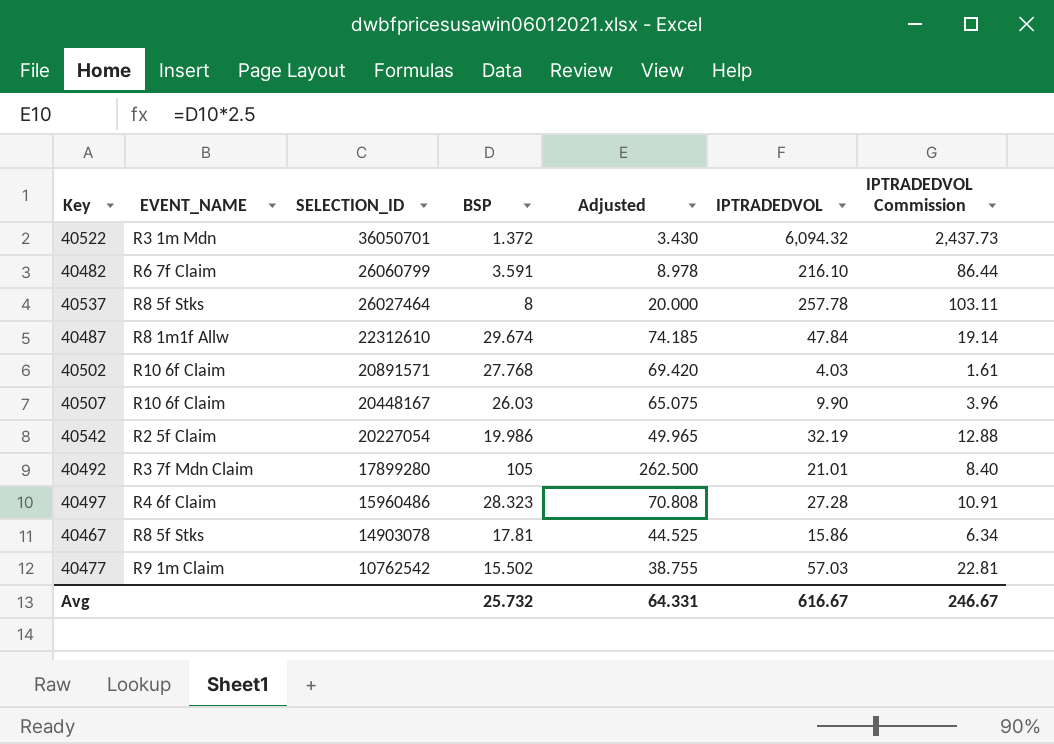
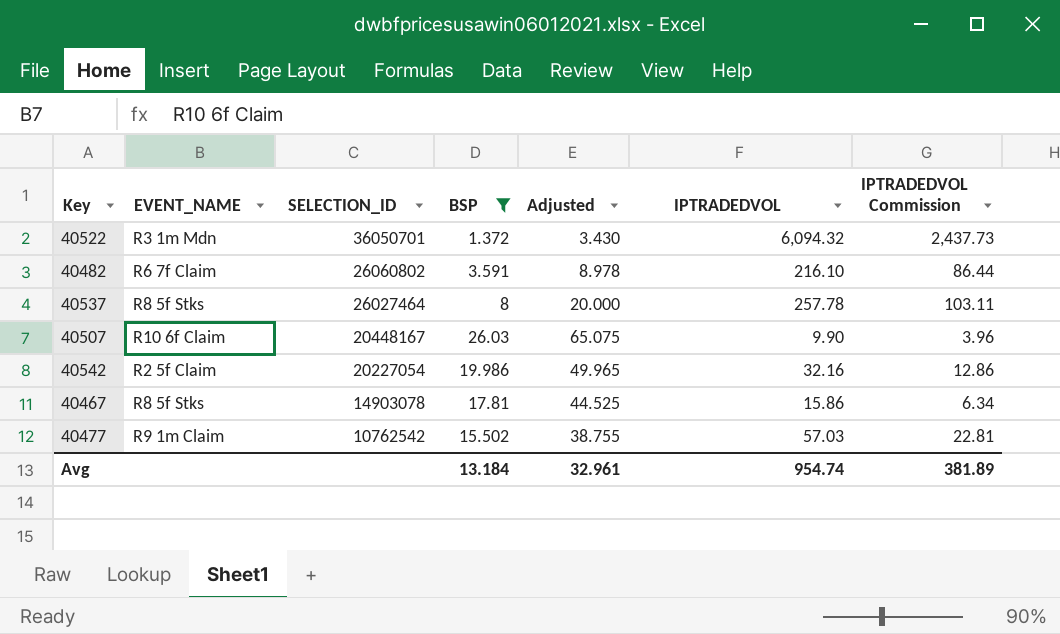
filter: none -> BSP <= 26.03
40482 | SELECTION_ID: 26060799 -> 26060802
40542 | IPTRADEDVOL: 32.19 -> 32.16
40542 | IPTRADEDVOL Commission: 12.88 -> 12.86
Avg | BSP: 25.732 -> 13.184
Avg | Adjusted: 64.331 -> 32.961
Avg | IPTRADEDVOL: 616.67 -> 954.74
Avg | IPTRADEDVOL Commission: 246.67 -> 381.89

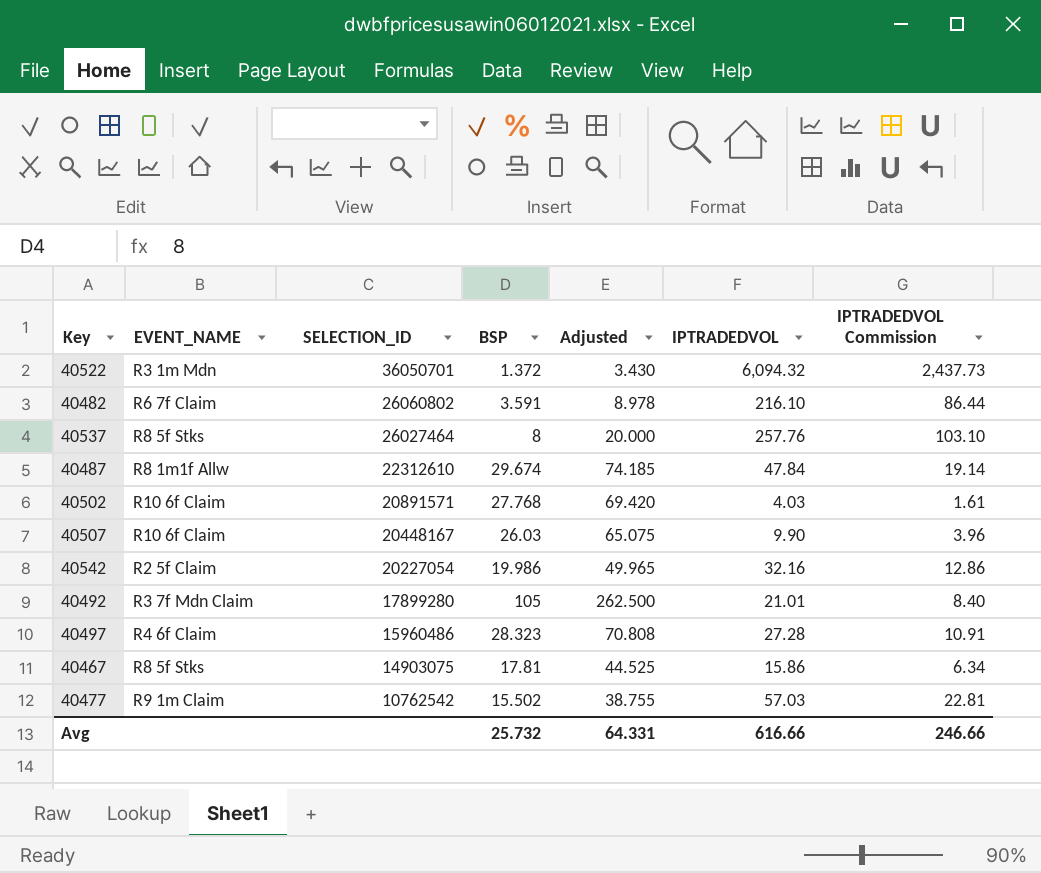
filter: BSP <= 26.03 -> none
40537 | IPTRADEDVOL: 257.78 -> 257.76
40537 | IPTRADEDVOL Commission: 103.11 -> 103.10
40467 | SELECTION_ID: 14903078 -> 14903075
Avg | BSP: 13.184 -> 25.732
Avg | Adjusted: 32.961 -> 64.331
Avg | IPTRADEDVOL: 954.74 -> 616.66
Avg | IPTRADEDVOL Commission: 381.89 -> 246.66

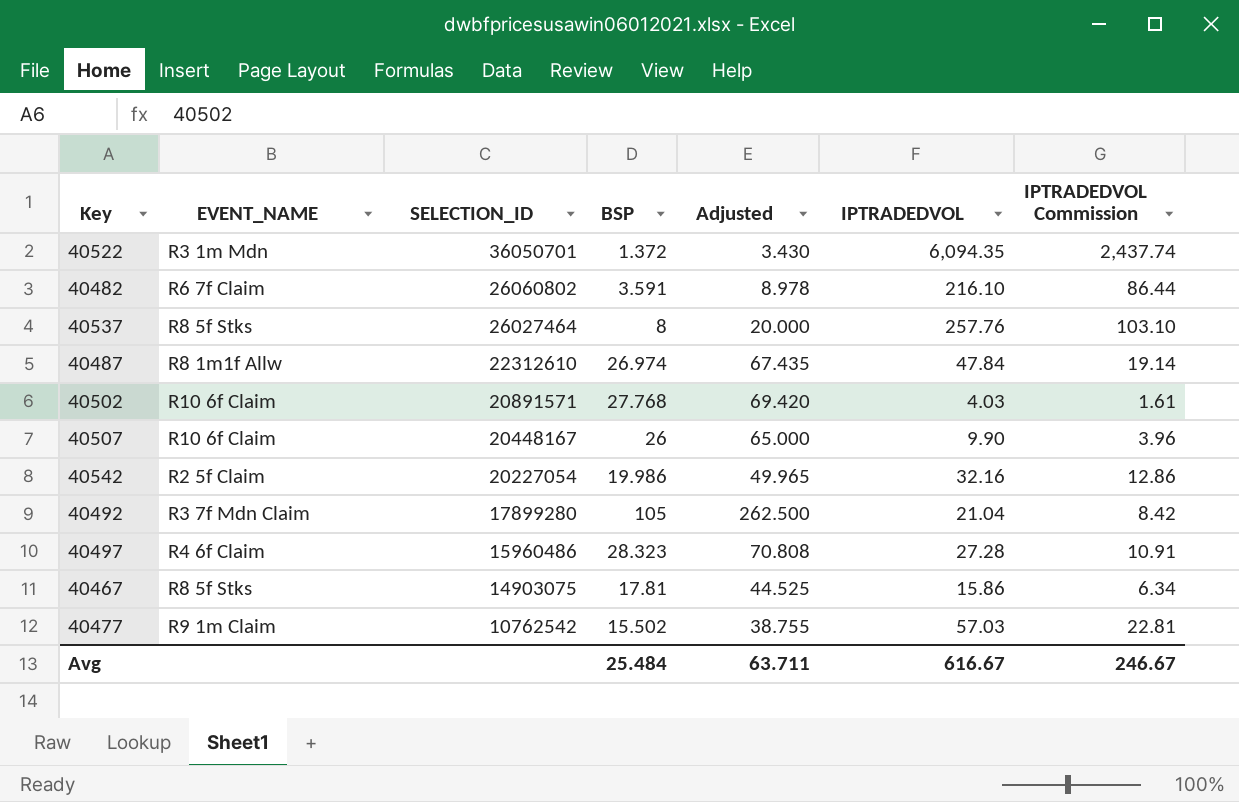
40522 | IPTRADEDVOL: 6,094.32 -> 6,094.35
40522 | IPTRADEDVOL Commission: 2,437.73 -> 2,437.74
40487 | BSP: 29.674 -> 26.974
40487 | Adjusted: 74.185 -> 67.435
40507 | BSP: 26.03 -> 26
40507 | Adjusted: 65.075 -> 65.000
40492 | IPTRADEDVOL: 21.01 -> 21.04
40492 | IPTRADEDVOL Commission: 8.40 -> 8.42
Avg | BSP: 25.732 -> 25.484
Avg | Adjusted: 64.331 -> 63.711
Avg | IPTRADEDVOL: 616.66 -> 616.67
Avg | IPTRADEDVOL Commission: 246.66 -> 246.67

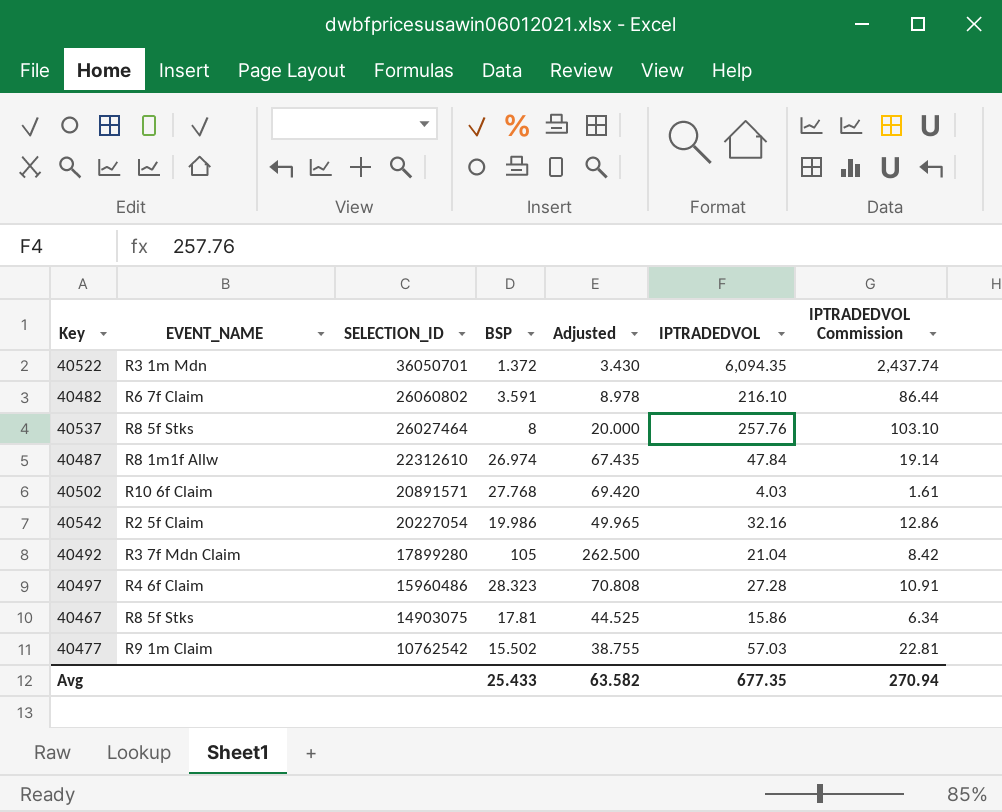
row 40507: R10 6f Claim | 20448167 | 26 | 65.000 | 9.90 | 3.96 -> none
Avg | BSP: 25.484 -> 25.433
Avg | Adjusted: 63.711 -> 63.582
Avg | IPTRADEDVOL: 616.67 -> 677.35
Avg | IPTRADEDVOL Commission: 246.67 -> 270.94

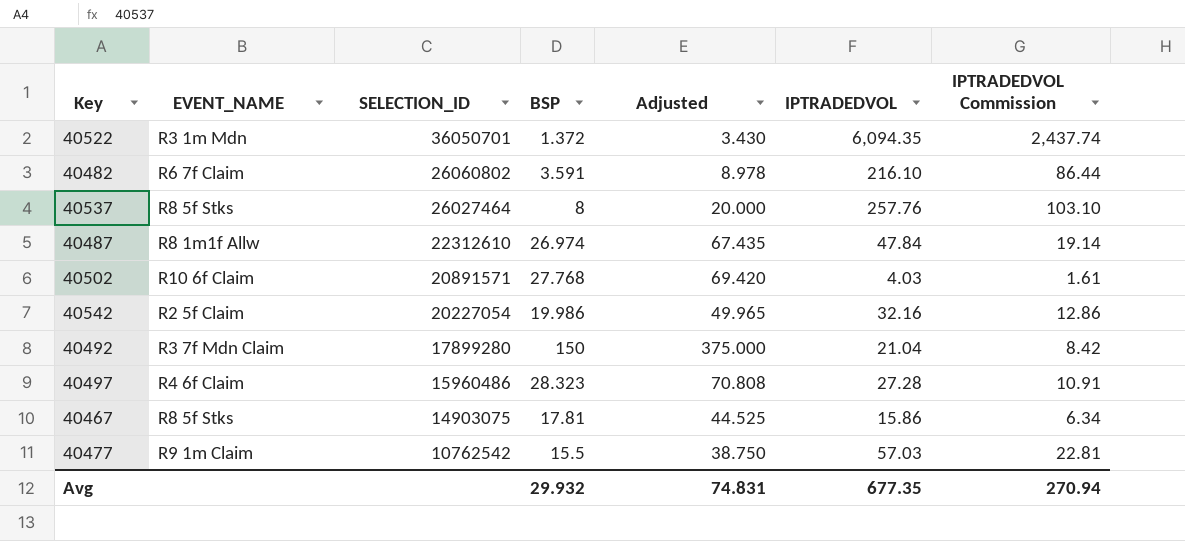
40492 | BSP: 105 -> 150
40492 | Adjusted: 262.500 -> 375.000
40477 | BSP: 15.502 -> 15.5
40477 | Adjusted: 38.755 -> 38.750
Avg | BSP: 25.433 -> 29.932
Avg | Adjusted: 63.582 -> 74.831

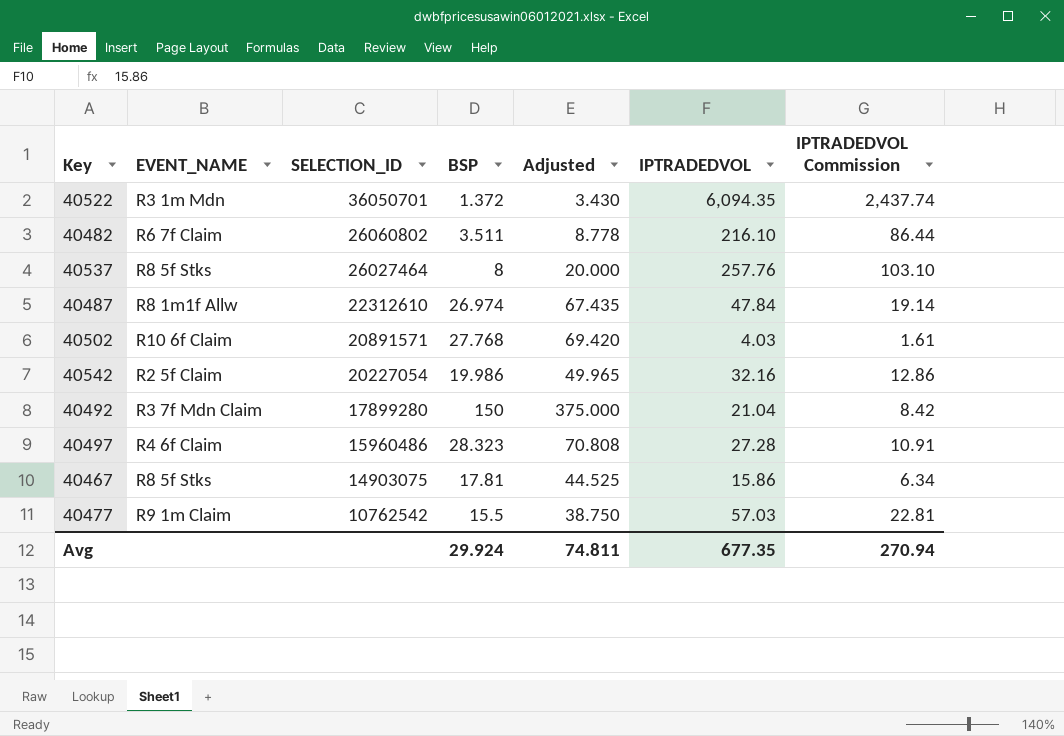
40482 | BSP: 3.591 -> 3.511
40482 | Adjusted: 8.978 -> 8.778
Avg | BSP: 29.932 -> 29.924
Avg | Adjusted: 74.831 -> 74.811

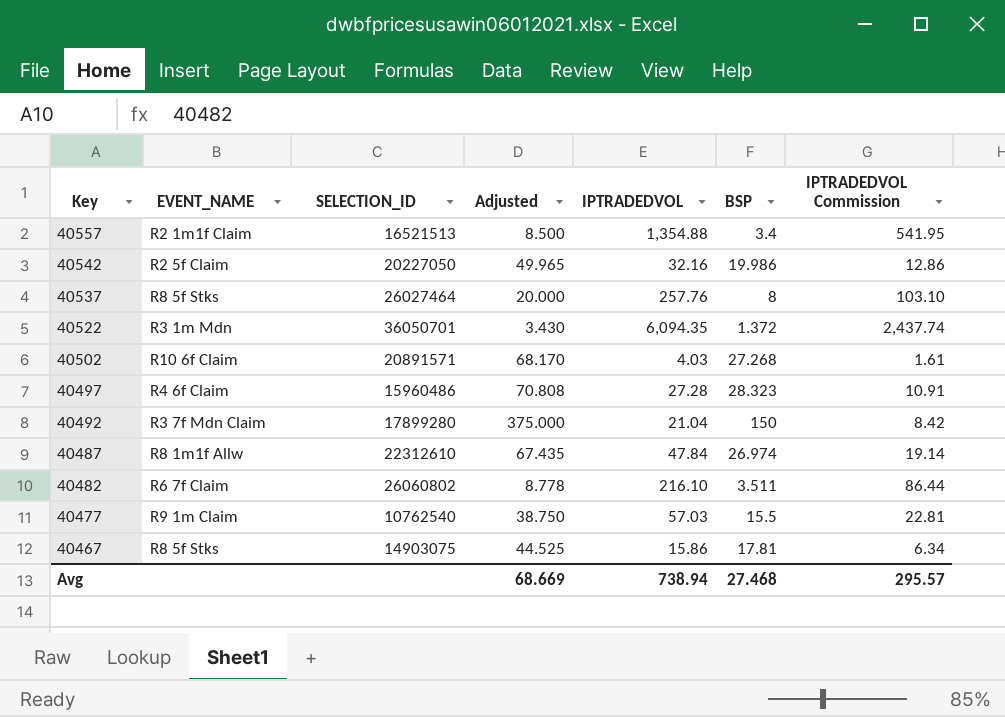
row order: SELECTION_ID descending -> Key descending
column BSP | position: 4 -> 6
row 40557: none -> R2 1m1f Claim | 16521513 | 8.500 | 1,354.88 | 3.4 | 541.95
40542 | SELECTION_ID: 20227054 -> 20227050
40502 | Adjusted: 69.420 -> 68.170
40502 | BSP: 27.768 -> 27.268
40477 | SELECTION_ID: 10762542 -> 10762540
Avg | Adjusted: 74.811 -> 68.669
Avg | IPTRADEDVOL: 677.35 -> 738.94
Avg | BSP: 29.924 -> 27.468
Avg | IPTRADEDVOL Commission: 270.94 -> 295.57

